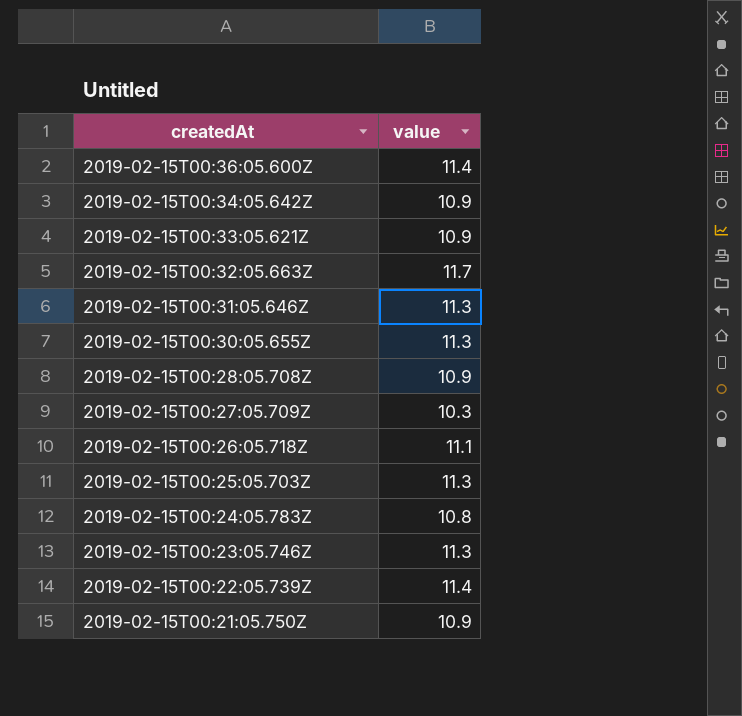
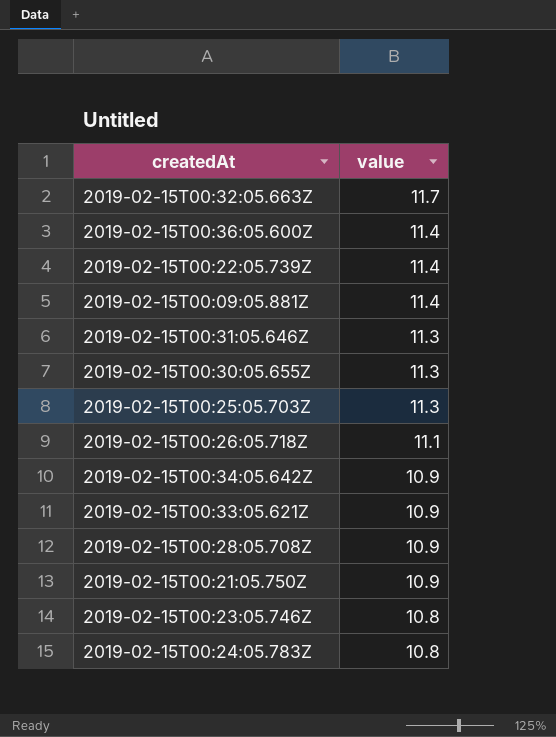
row order: createdAt descending -> value descending
row 2019-02-15T00:27:05.709Z: 10.3 -> none
row 2019-02-15T00:09:05.881Z: none -> 11.4
2019-02-15T00:23:05.746Z | value: 11.3 -> 10.8

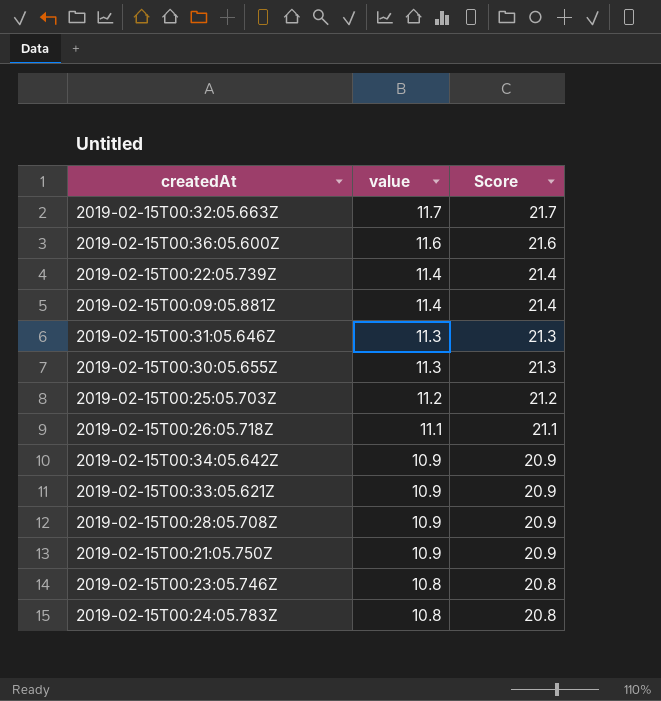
column Score | formula: none -> [value] + 10
2019-02-15T00:36:05.600Z | value: 11.4 -> 11.6
2019-02-15T00:25:05.703Z | value: 11.3 -> 11.2

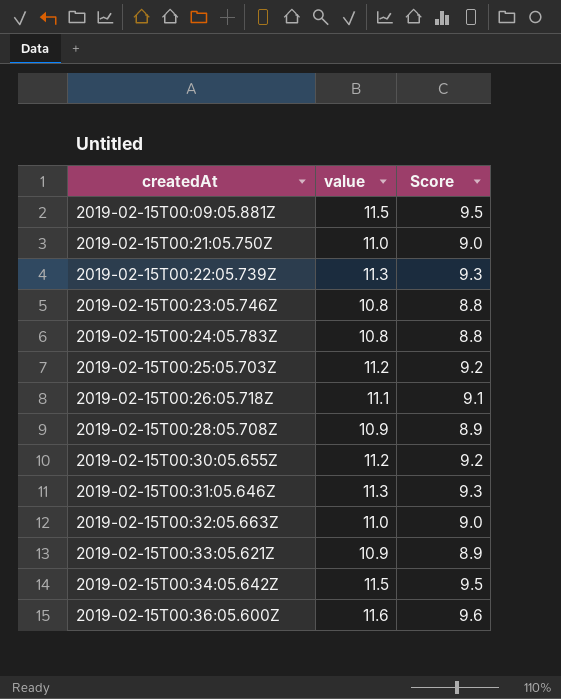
row order: value descending -> createdAt ascending
column Score | formula: [value] + 10 -> [value] - 2
2019-02-15T00:09:05.881Z | value: 11.4 -> 11.5
2019-02-15T00:21:05.750Z | value: 10.9 -> 11.0
2019-02-15T00:22:05.739Z | value: 11.4 -> 11.3
2019-02-15T00:30:05.655Z | value: 11.3 -> 11.2
2019-02-15T00:32:05.663Z | value: 11.7 -> 11.0
2019-02-15T00:34:05.642Z | value: 10.9 -> 11.5

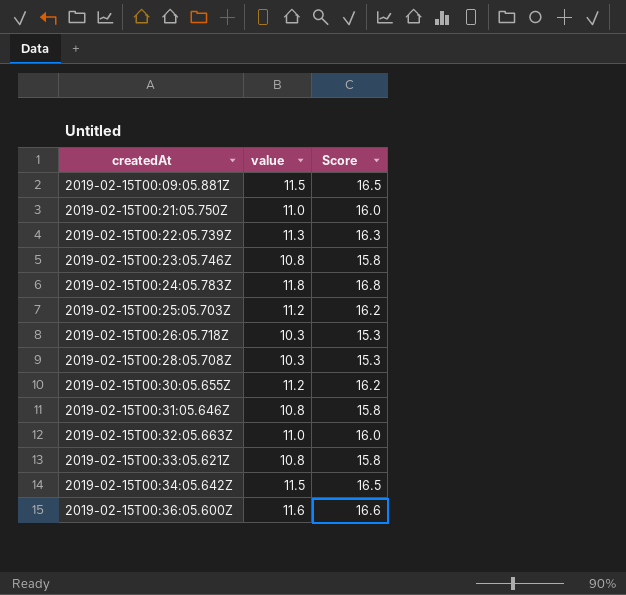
column Score | formula: [value] - 2 -> [value] + 5
2019-02-15T00:24:05.783Z | value: 10.8 -> 11.8
2019-02-15T00:26:05.718Z | value: 11.1 -> 10.3
2019-02-15T00:28:05.708Z | value: 10.9 -> 10.3
2019-02-15T00:31:05.646Z | value: 11.3 -> 10.8
2019-02-15T00:33:05.621Z | value: 10.9 -> 10.8

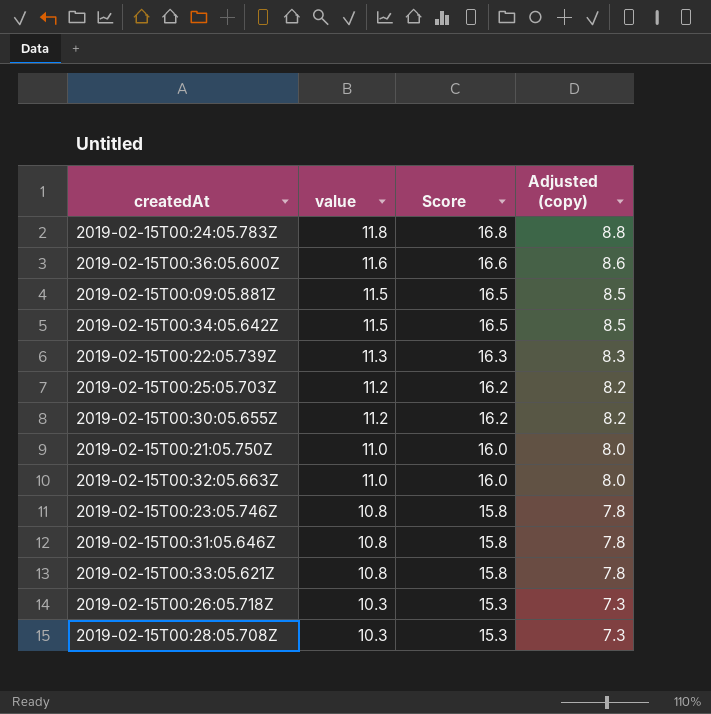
row order: createdAt ascending -> value descending
column Adjusted (copy) | formula: none -> [value] - 3

